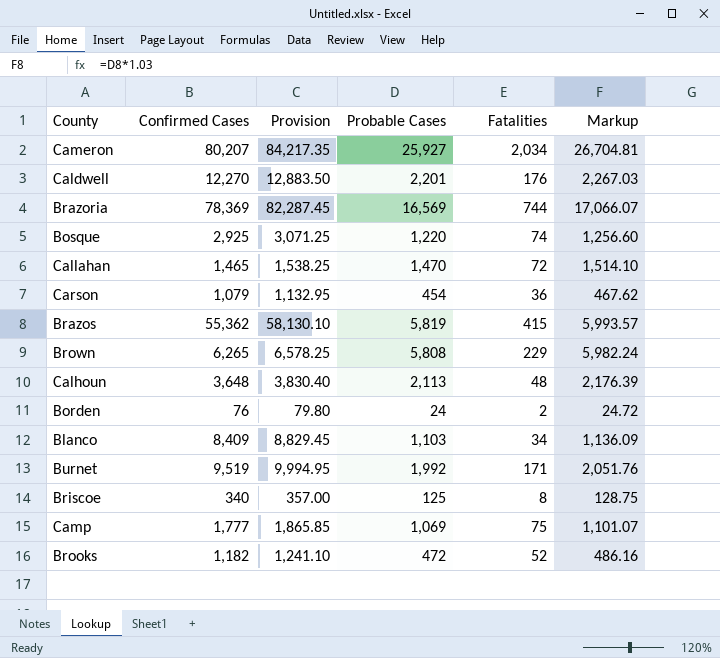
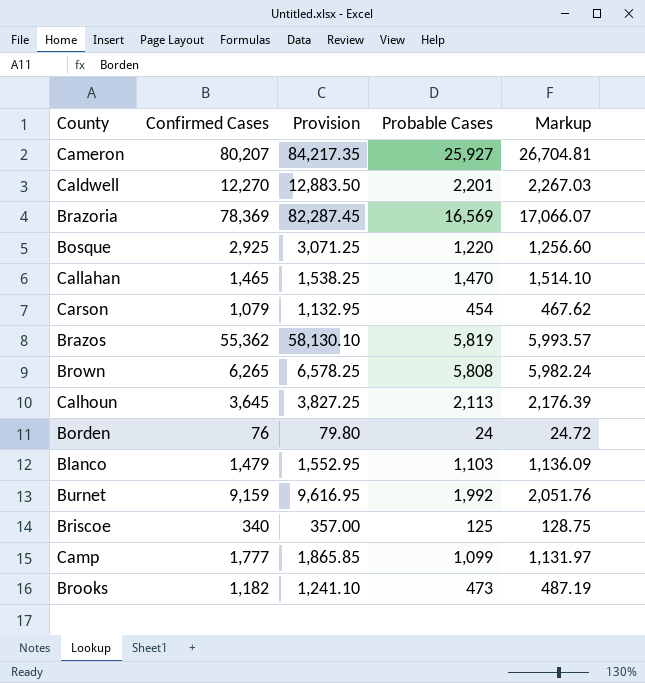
column Fatalities | position: 5 -> none
Calhoun | Confirmed Cases: 3,648 -> 3,645
Calhoun | Provision: 3,830.40 -> 3,827.25
Blanco | Confirmed Cases: 8,409 -> 1,479
Blanco | Provision: 8,829.45 -> 1,552.95
Burnet | Confirmed Cases: 9,519 -> 9,159
Burnet | Provision: 9,994.95 -> 9,616.95
Camp | Probable Cases: 1,069 -> 1,099
Camp | Markup: 1,101.07 -> 1,131.97
Brooks | Probable Cases: 472 -> 473
Brooks | Markup: 486.16 -> 487.19

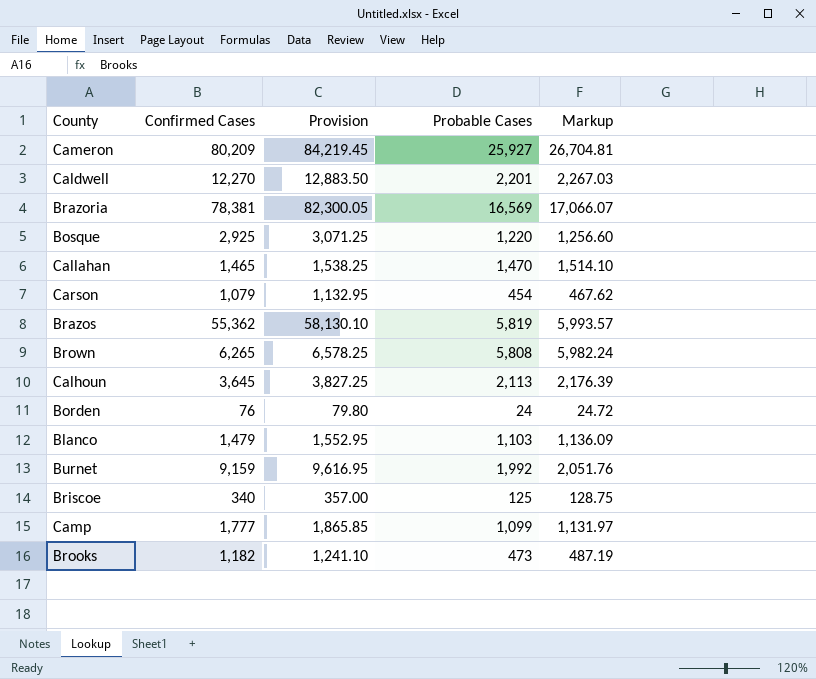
Cameron | Confirmed Cases: 80,207 -> 80,209
Cameron | Provision: 84,217.35 -> 84,219.45
Brazoria | Confirmed Cases: 78,369 -> 78,381
Brazoria | Provision: 82,287.45 -> 82,300.05

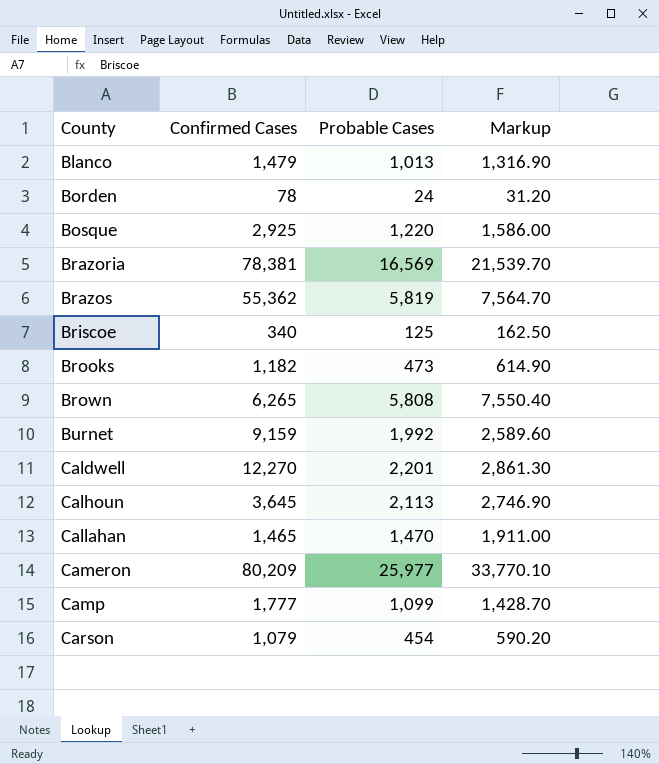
row order: none -> County ascending
column Provision | formula: [Confirmed Cases] * 1.05 -> none
column Markup | formula: [Probable Cases] * 1.03 -> [Probable Cases] * 1.3
Blanco | Probable Cases: 1,103 -> 1,013
Borden | Confirmed Cases: 76 -> 78
Cameron | Probable Cases: 25,927 -> 25,977

